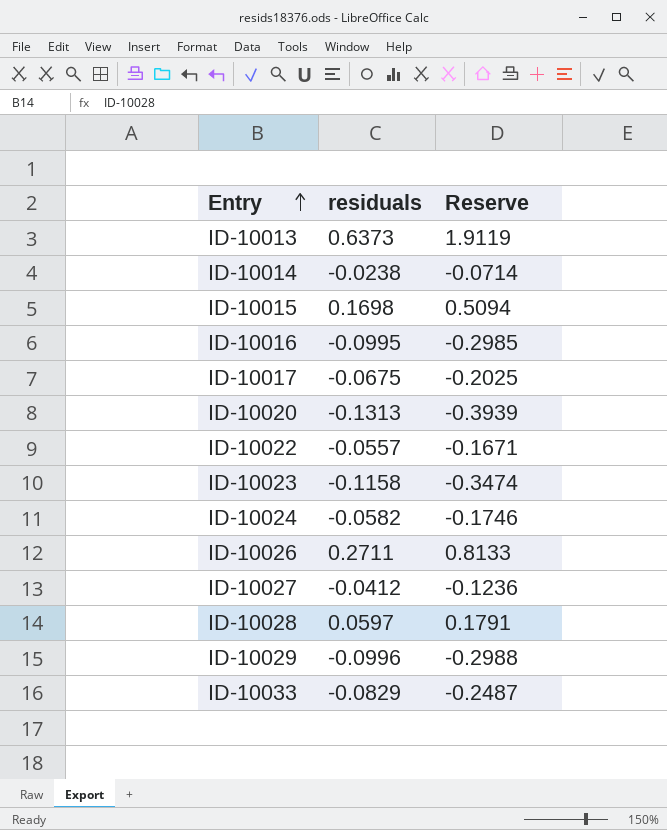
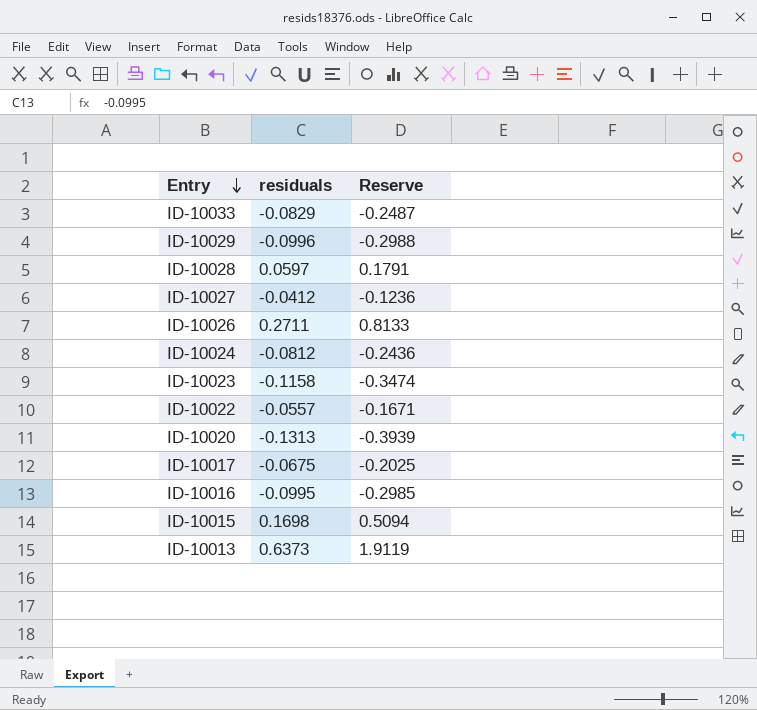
row order: Entry ascending -> Entry descending
row ID-10014: -0.0238 | -0.0714 -> none
ID-10024 | residuals: -0.0582 -> -0.0812
ID-10024 | Reserve: -0.1746 -> -0.2436

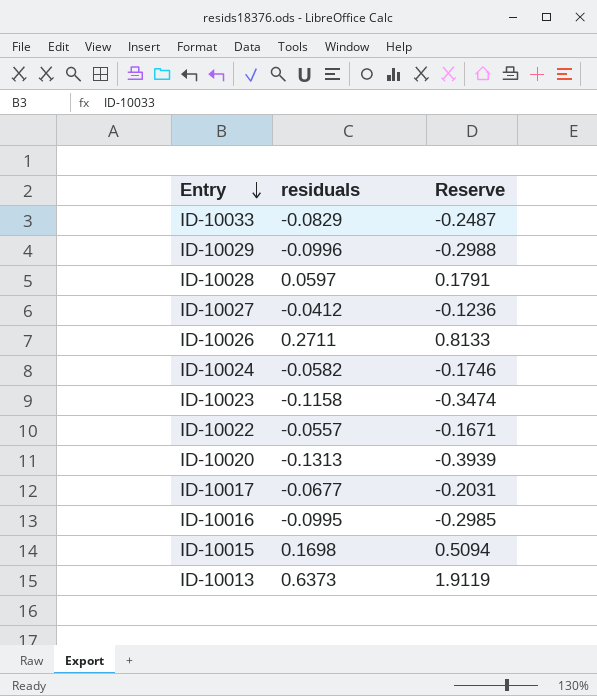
ID-10024 | residuals: -0.0812 -> -0.0582
ID-10024 | Reserve: -0.2436 -> -0.1746
ID-10017 | residuals: -0.0675 -> -0.0677
ID-10017 | Reserve: -0.2025 -> -0.2031

